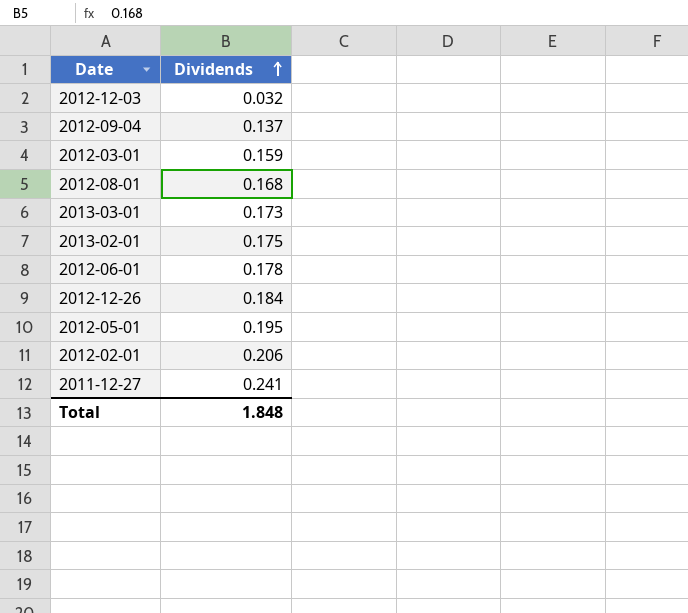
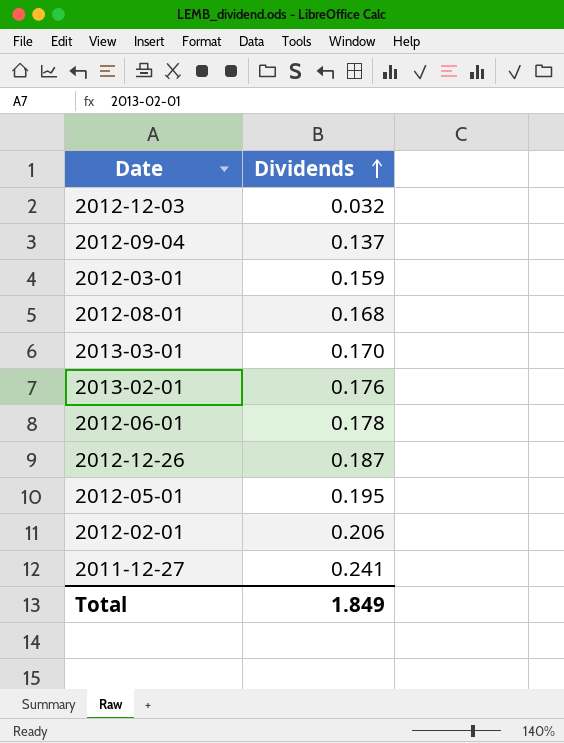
2013-03-01 | Dividends: 0.173 -> 0.170
2013-02-01 | Dividends: 0.175 -> 0.176
2012-12-26 | Dividends: 0.184 -> 0.187
Total | Dividends: 1.848 -> 1.849

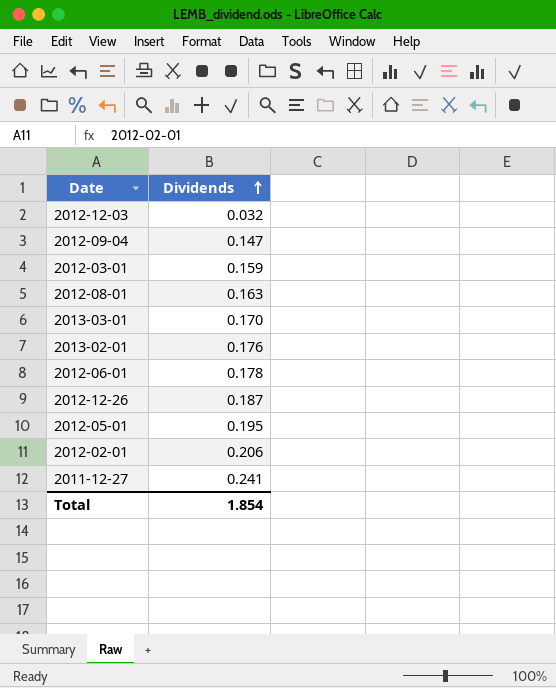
2012-09-04 | Dividends: 0.137 -> 0.147
2012-08-01 | Dividends: 0.168 -> 0.163
Total | Dividends: 1.849 -> 1.854

